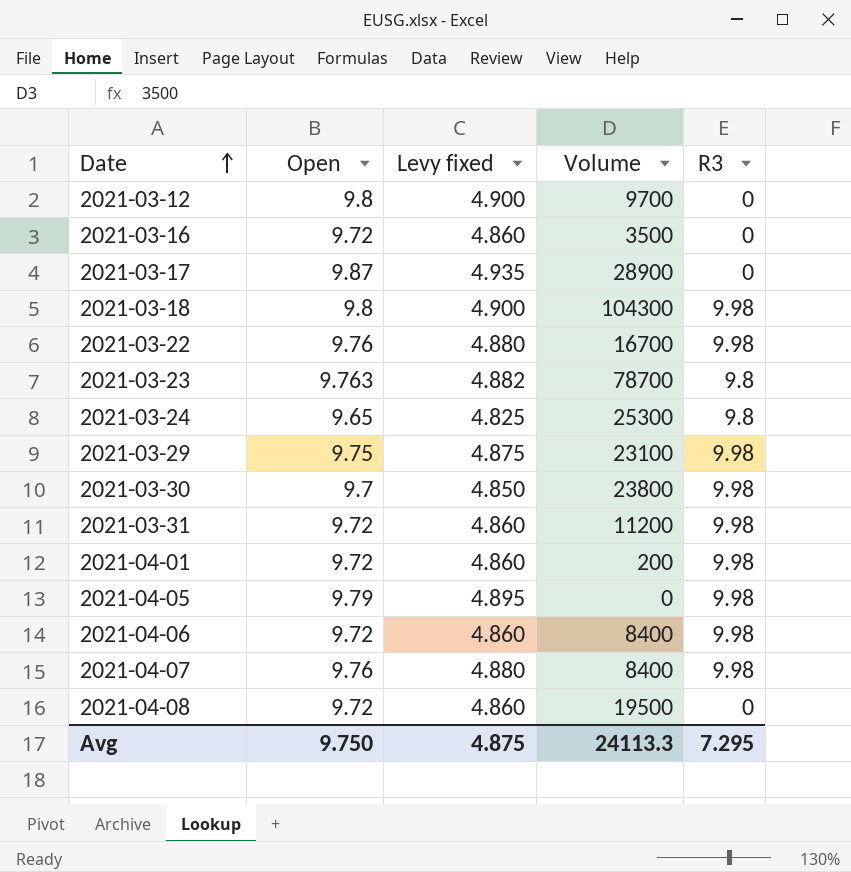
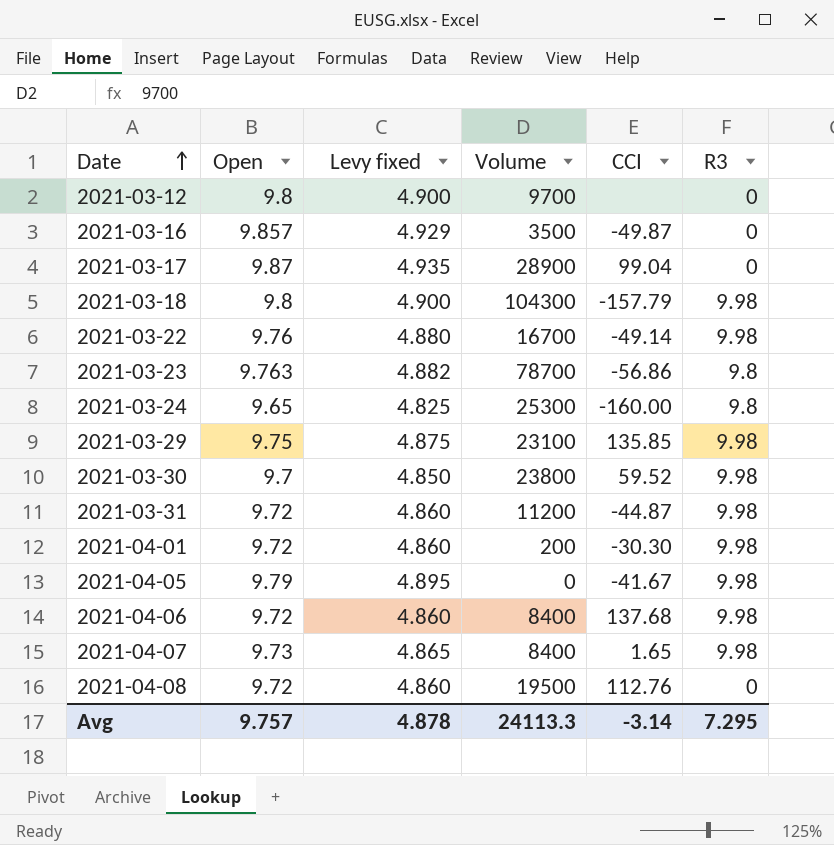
column CCI | position: none -> 5
2021-03-16 | Open: 9.72 -> 9.857
2021-03-16 | Levy fixed: 4.860 -> 4.929
2021-04-07 | Open: 9.76 -> 9.73
2021-04-07 | Levy fixed: 4.880 -> 4.865
Avg | Open: 9.750 -> 9.757
Avg | Levy fixed: 4.875 -> 4.878

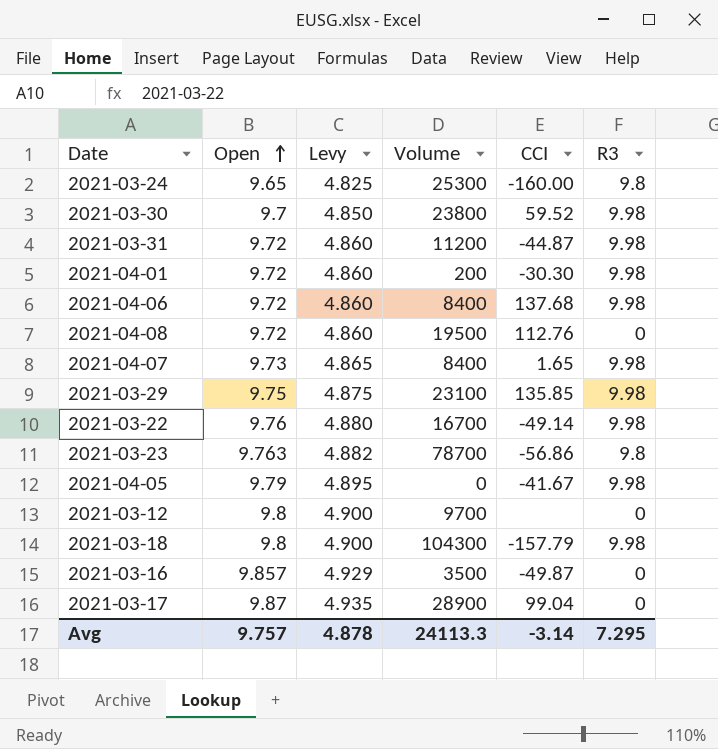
row order: Date ascending -> Open ascending
column name: Levy fixed -> Levy

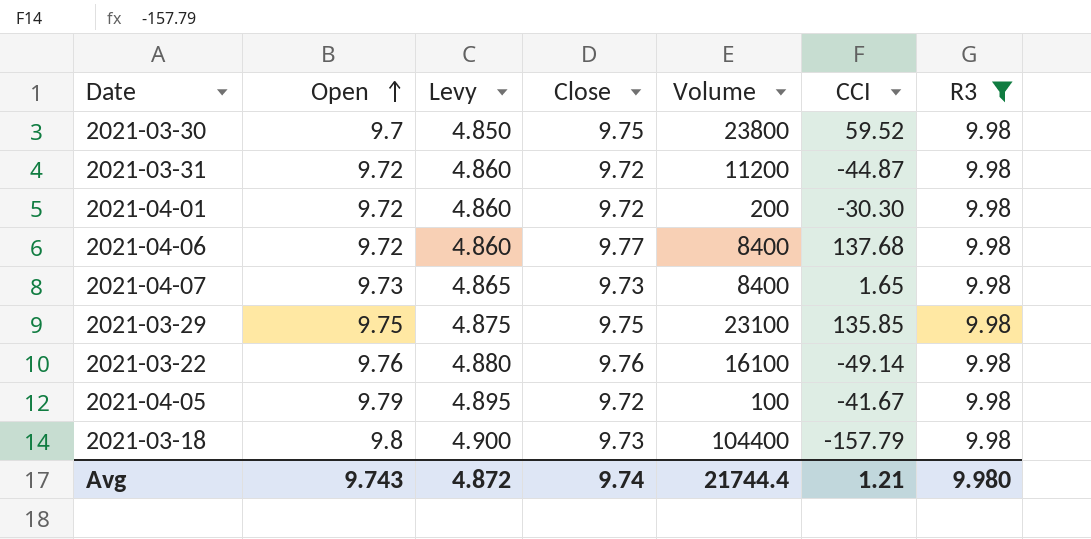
filter: none -> R3 = 9.98
column Close | position: none -> 4
2021-03-22 | Volume: 16700 -> 16100
2021-04-05 | Volume: 0 -> 100
2021-03-18 | Volume: 104300 -> 104400
Avg | Open: 9.757 -> 9.743
Avg | Levy: 4.878 -> 4.872
Avg | Volume: 24113.3 -> 21744.4
Avg | CCI: -3.14 -> 1.21
Avg | R3: 7.295 -> 9.980

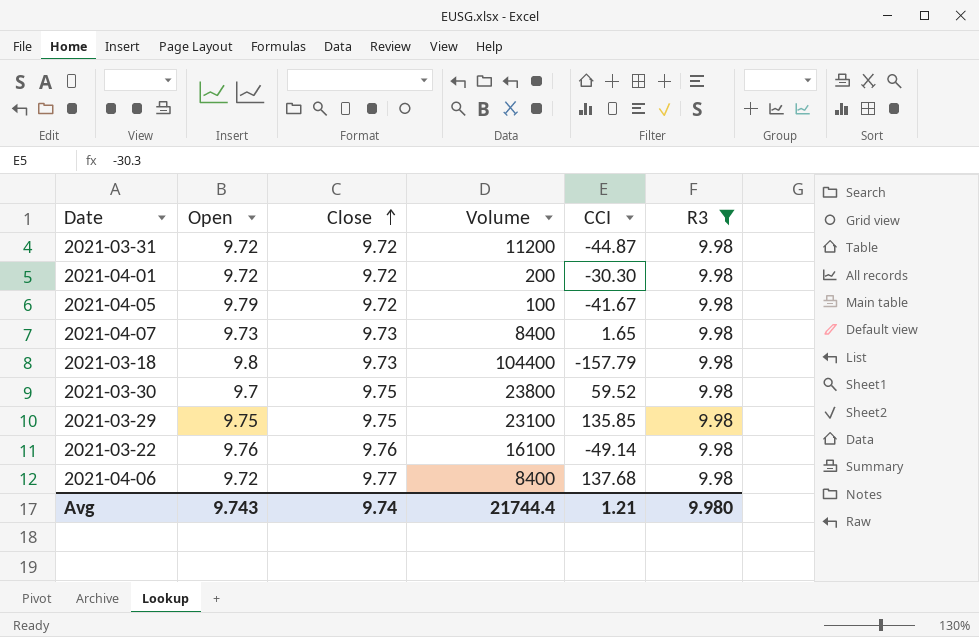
row order: Open ascending -> Close ascending
column Levy | formula: [Open] * 0.5 -> none

